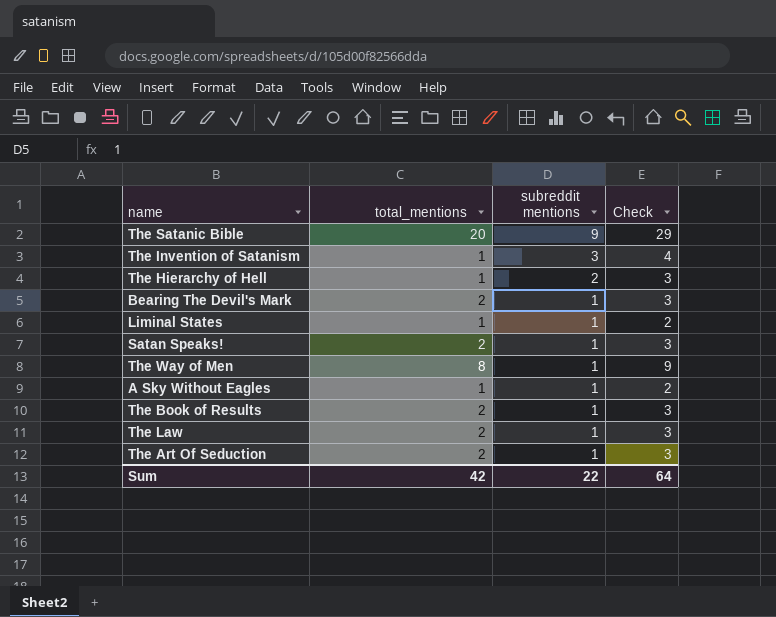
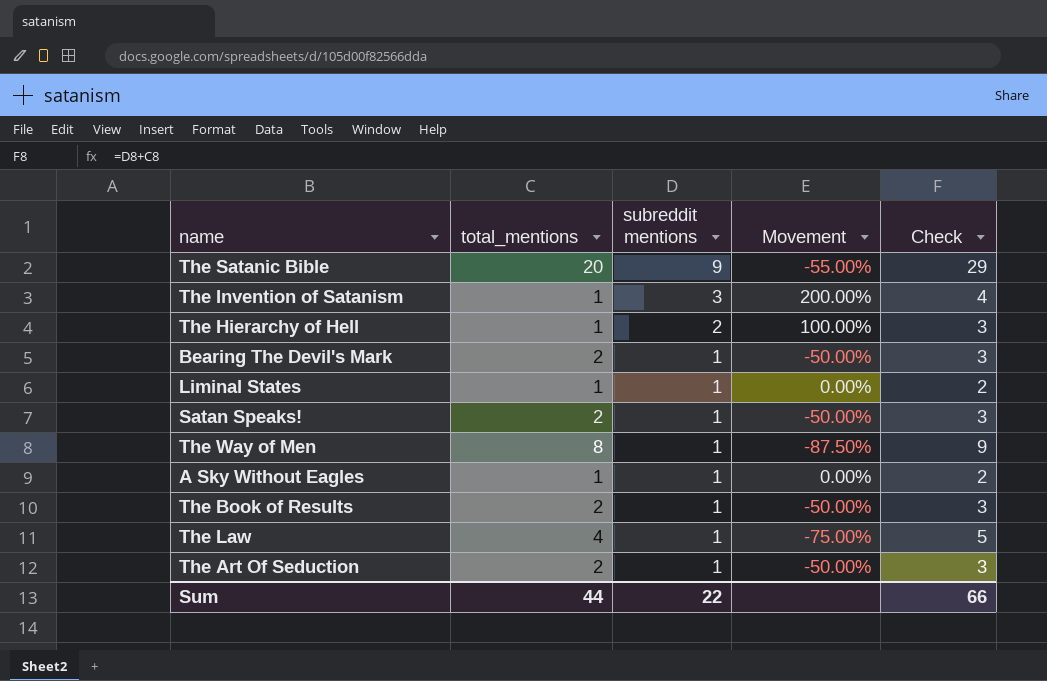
column Movement | formula: none -> ([subreddit mentions] - [total_mentions]) / [total_mentions]
The Law | total_mentions: 2 -> 4
The Law | Check: 3 -> 5
Sum | total_mentions: 42 -> 44
Sum | Check: 64 -> 66

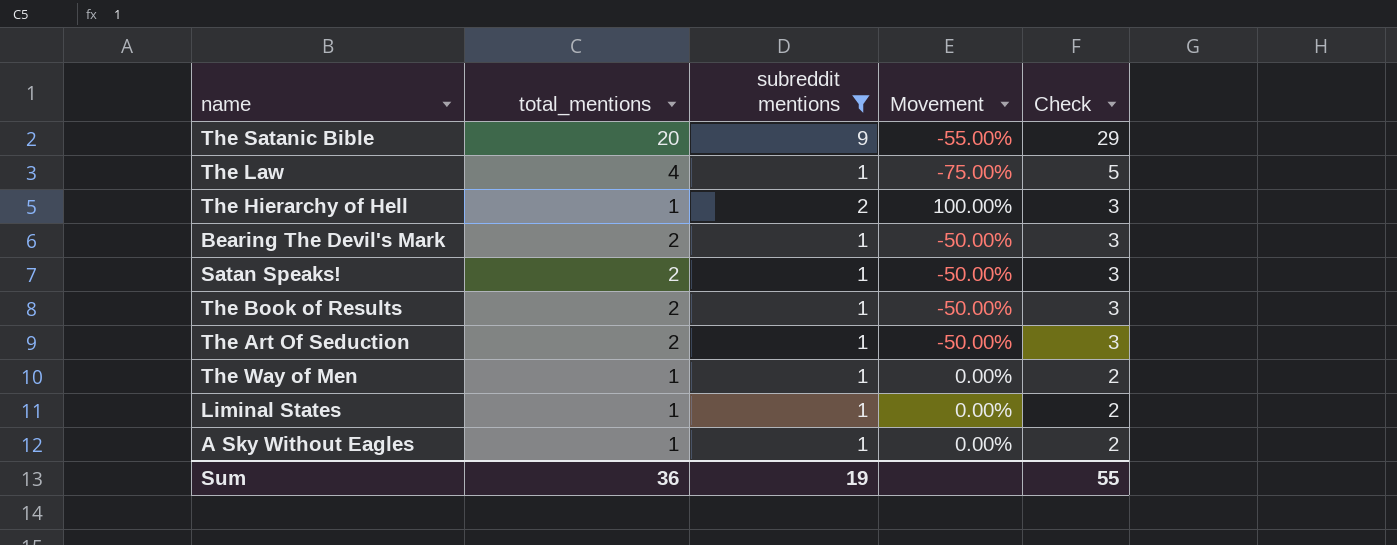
filter: none -> subreddit mentions != 3
row order: subreddit mentions descending -> Check descending
The Way of Men | total_mentions: 8 -> 1
The Way of Men | Movement: -87.50% -> 0.00%
The Way of Men | Check: 9 -> 2
Sum | total_mentions: 44 -> 36
Sum | subreddit mentions: 22 -> 19
Sum | Check: 66 -> 55

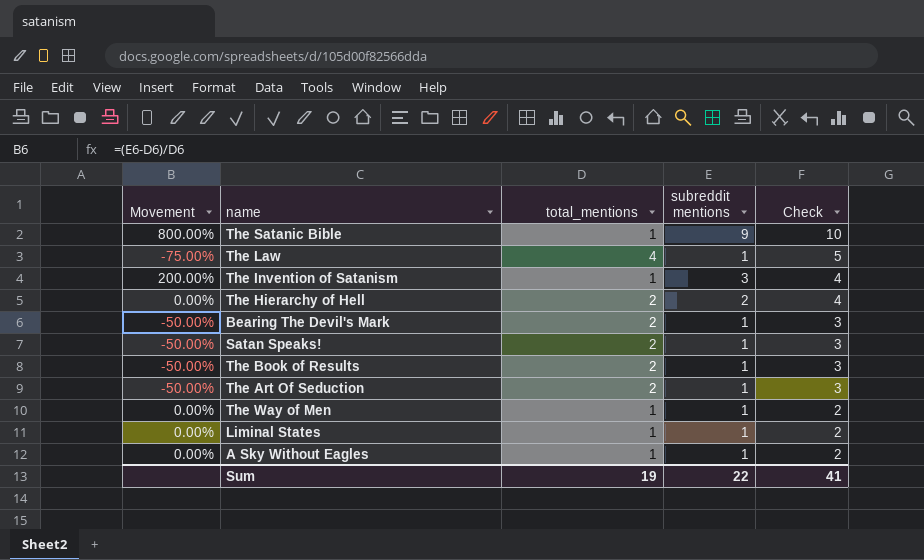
filter: subreddit mentions != 3 -> none
column Movement | position: 4 -> 1
The Satanic Bible | Movement: -55.00% -> 800.00%
The Satanic Bible | total_mentions: 20 -> 1
The Satanic Bible | Check: 29 -> 10
The Hierarchy of Hell | Movement: 100.00% -> 0.00%
The Hierarchy of Hell | total_mentions: 1 -> 2
The Hierarchy of Hell | Check: 3 -> 4
Sum | total_mentions: 36 -> 19
Sum | subreddit mentions: 19 -> 22
Sum | Check: 55 -> 41

